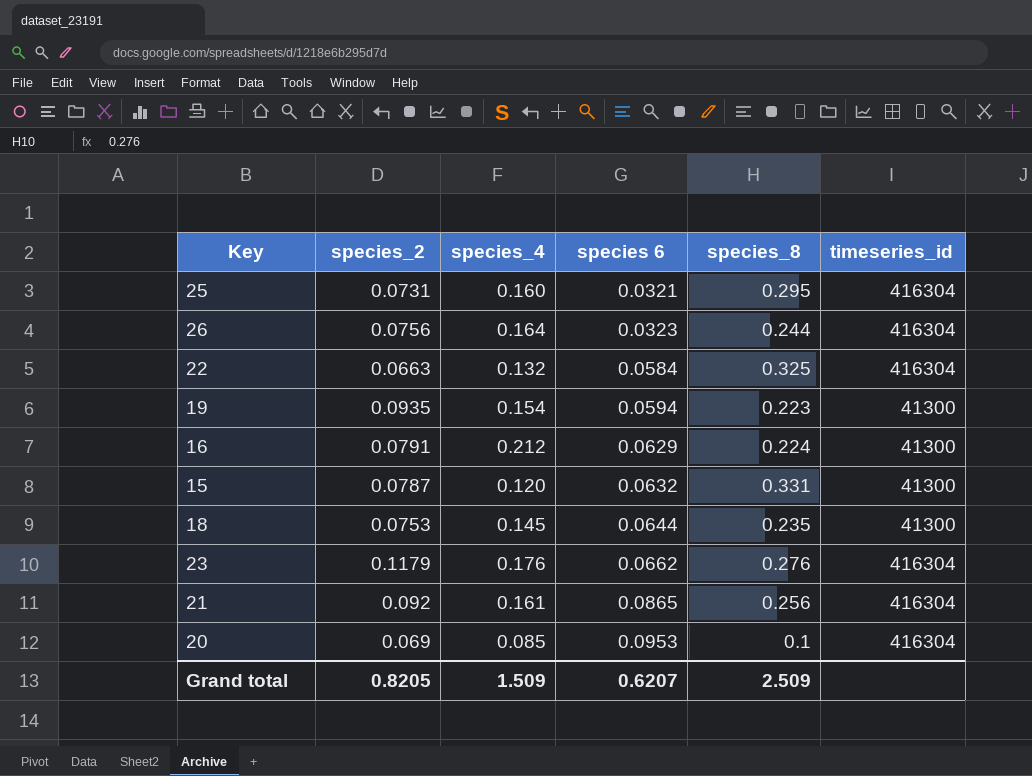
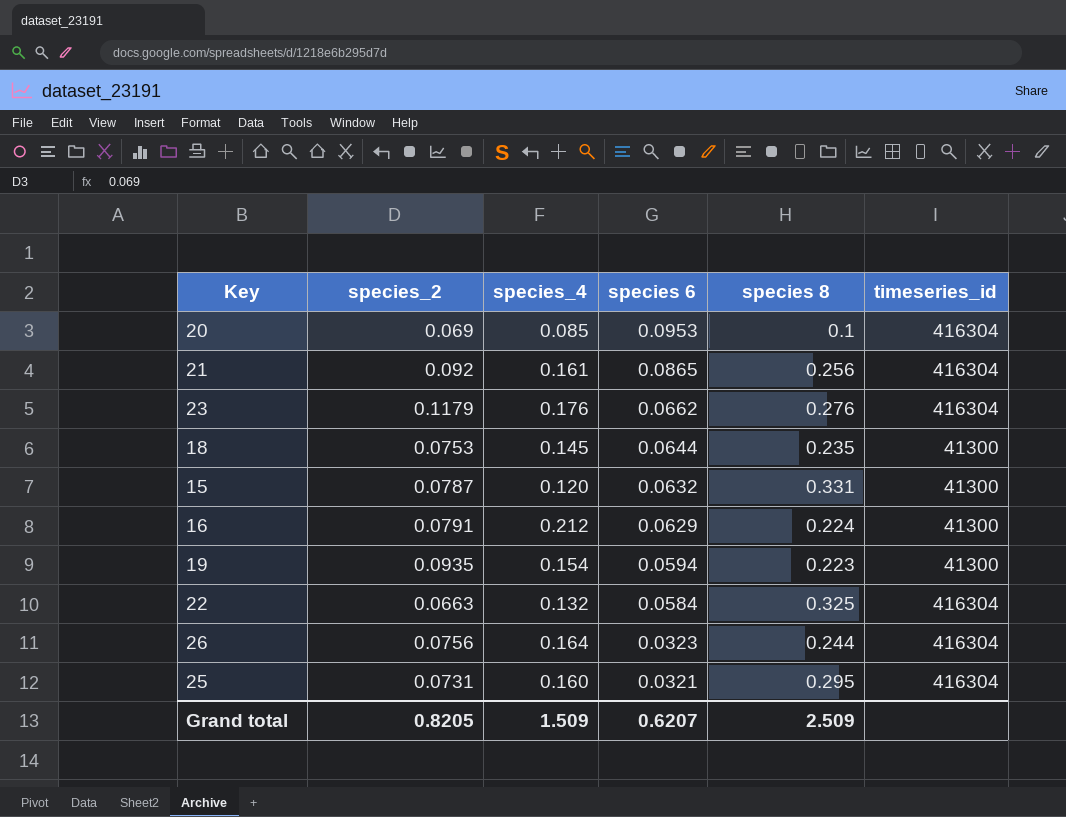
row order: species 6 ascending -> species 6 descending
column name: species_8 -> species 8

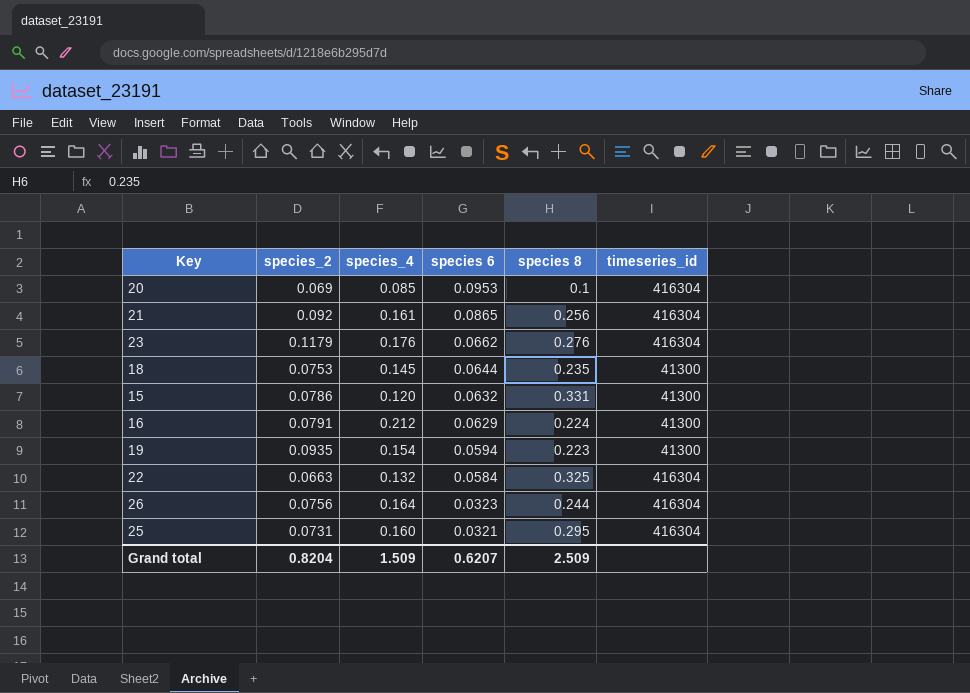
15 | species_2: 0.0787 -> 0.0786
Grand total | species_2: 0.8205 -> 0.8204

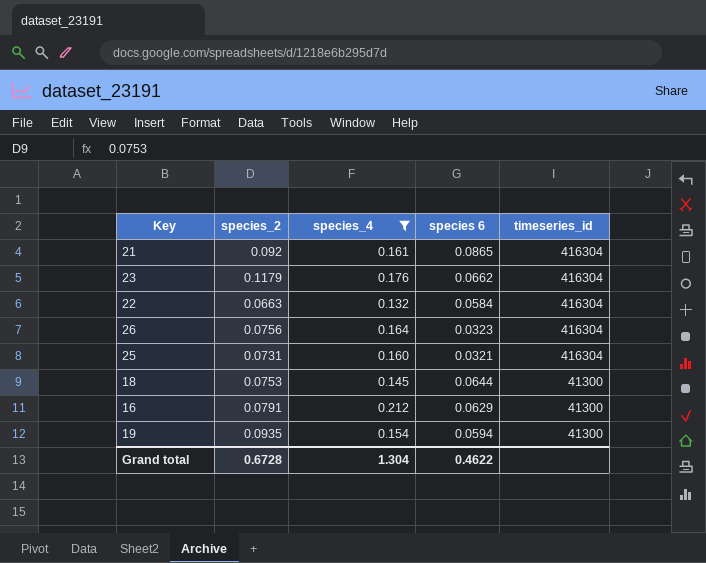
filter: none -> species_4 >= 0.132
row order: species 6 descending -> timeseries_id descending
column species 8 | position: 5 -> none
Grand total | species_2: 0.8204 -> 0.6728
Grand total | species_4: 1.509 -> 1.304
Grand total | species 6: 0.6207 -> 0.4622

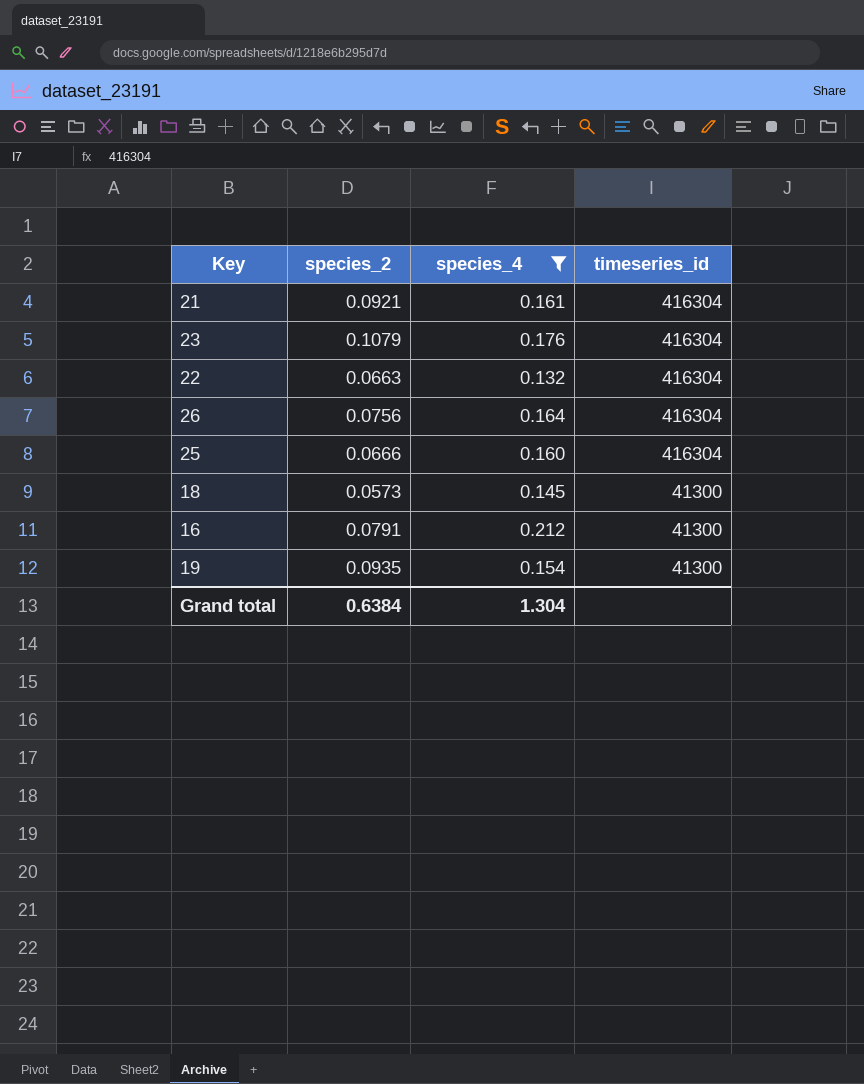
column species 6 | position: 4 -> none
21 | species_2: 0.092 -> 0.0921
23 | species_2: 0.1179 -> 0.1079
25 | species_2: 0.0731 -> 0.0666
18 | species_2: 0.0753 -> 0.0573
Grand total | species_2: 0.6728 -> 0.6384

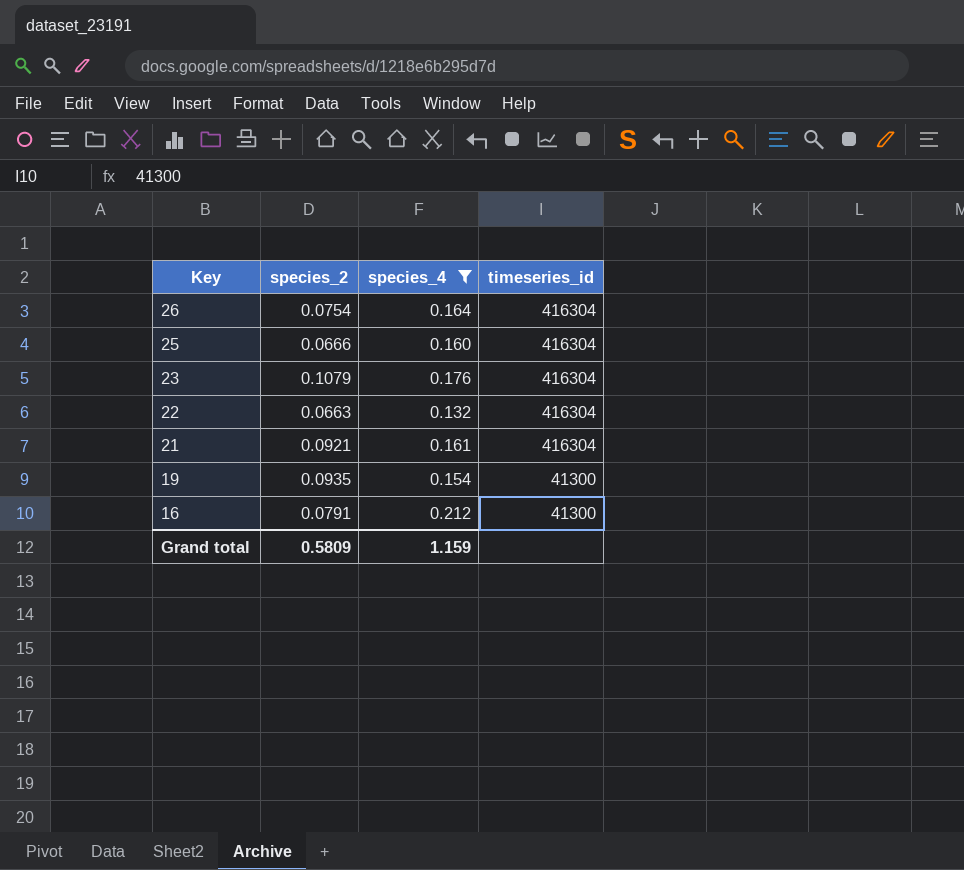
row order: timeseries_id descending -> Key descending
row 18: 0.0573 | 0.145 | 41300 -> none
26 | species_2: 0.0756 -> 0.0754
Grand total | species_2: 0.6384 -> 0.5809
Grand total | species_4: 1.304 -> 1.159

